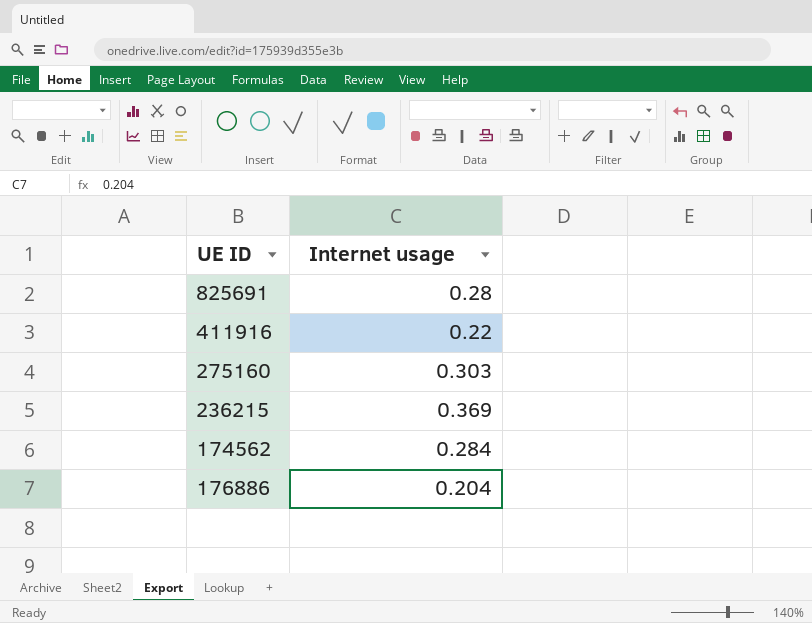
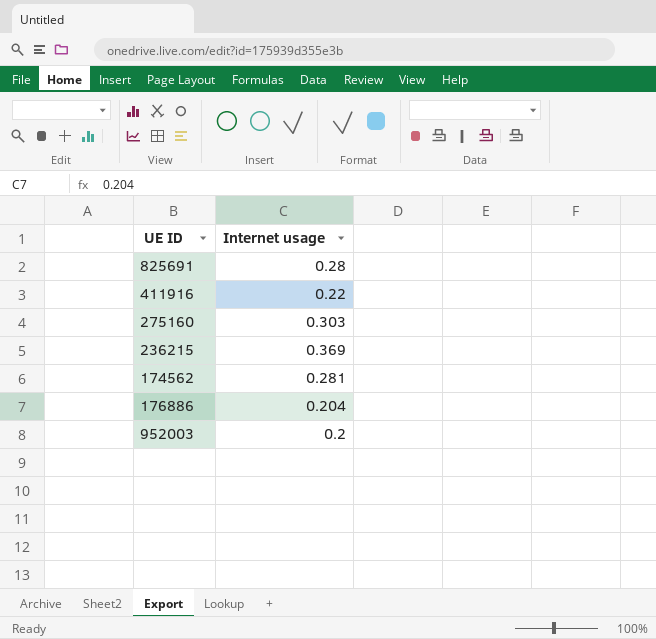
174562 | Internet usage: 0.284 -> 0.281
row 952003: none -> 0.2

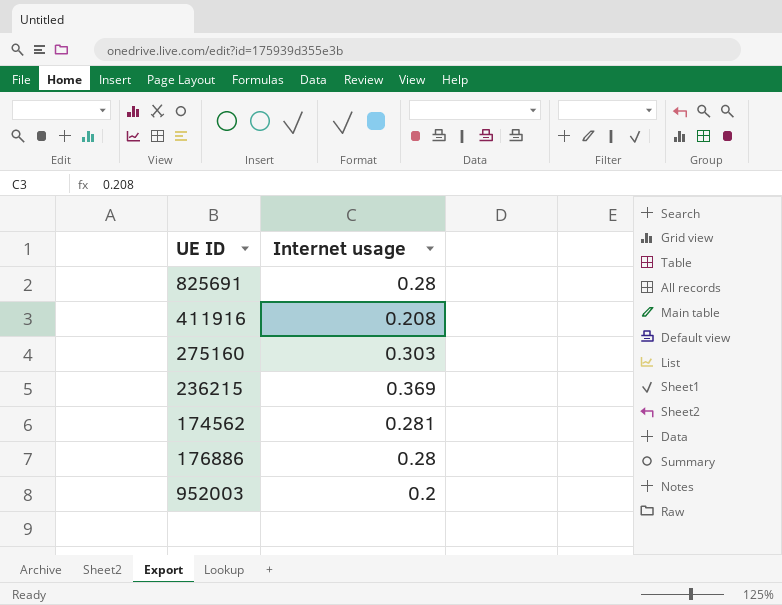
411916 | Internet usage: 0.22 -> 0.208
176886 | Internet usage: 0.204 -> 0.28

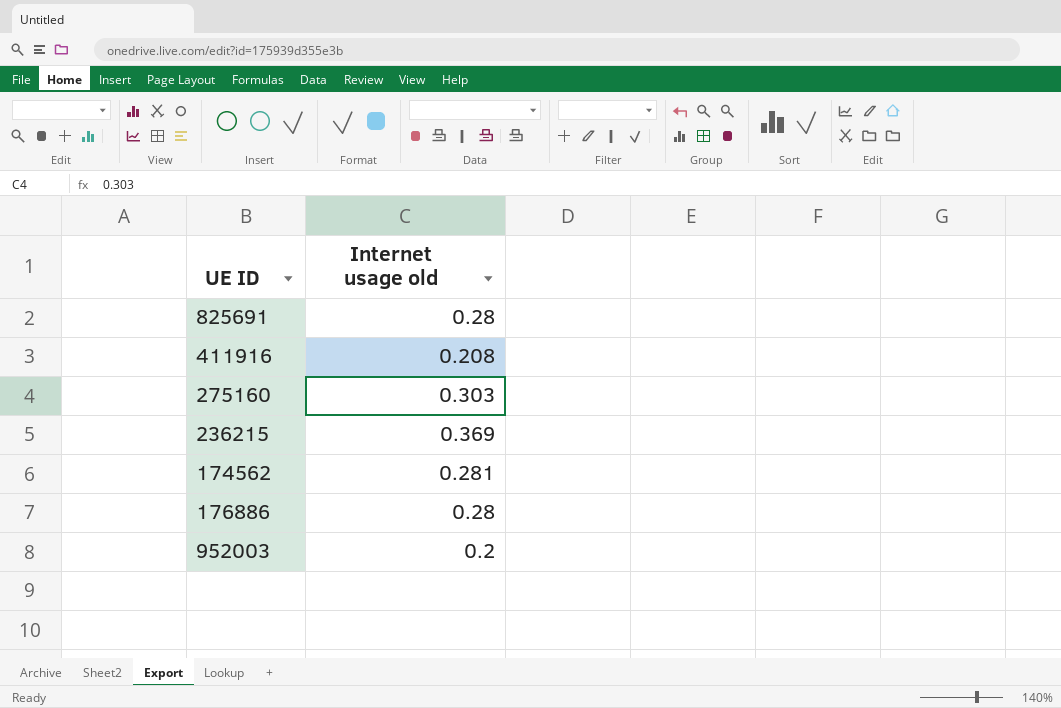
column name: Internet usage -> Internet usage old

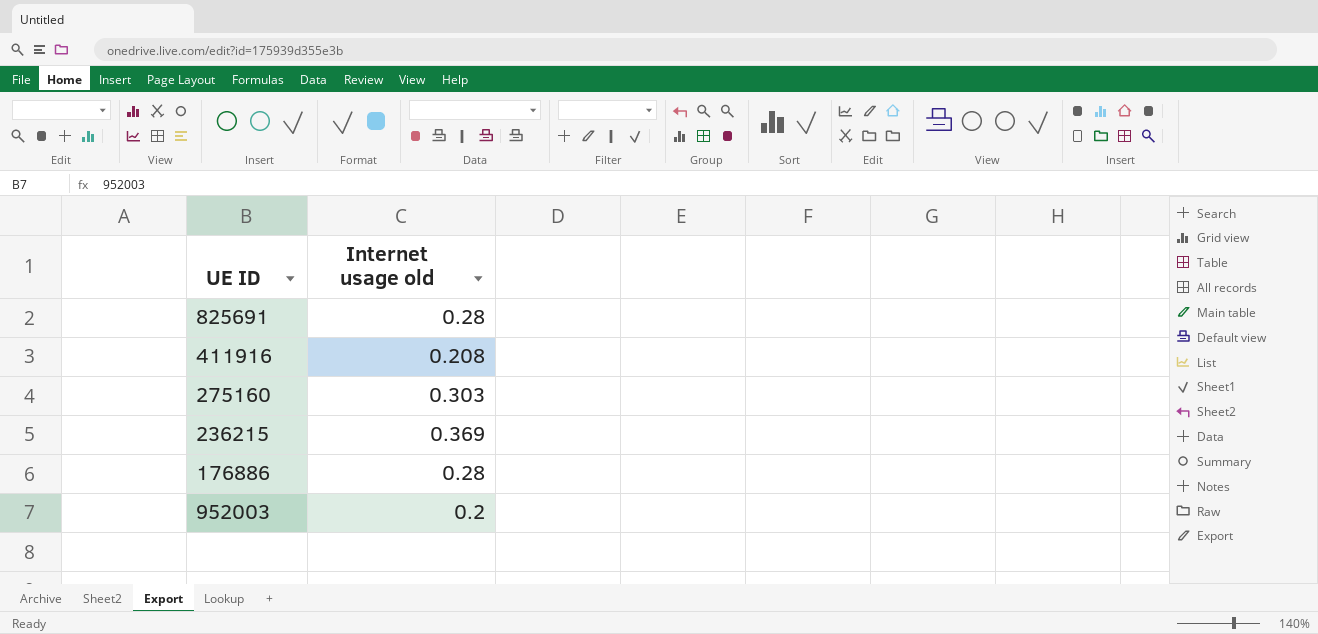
row 174562: 0.281 -> none

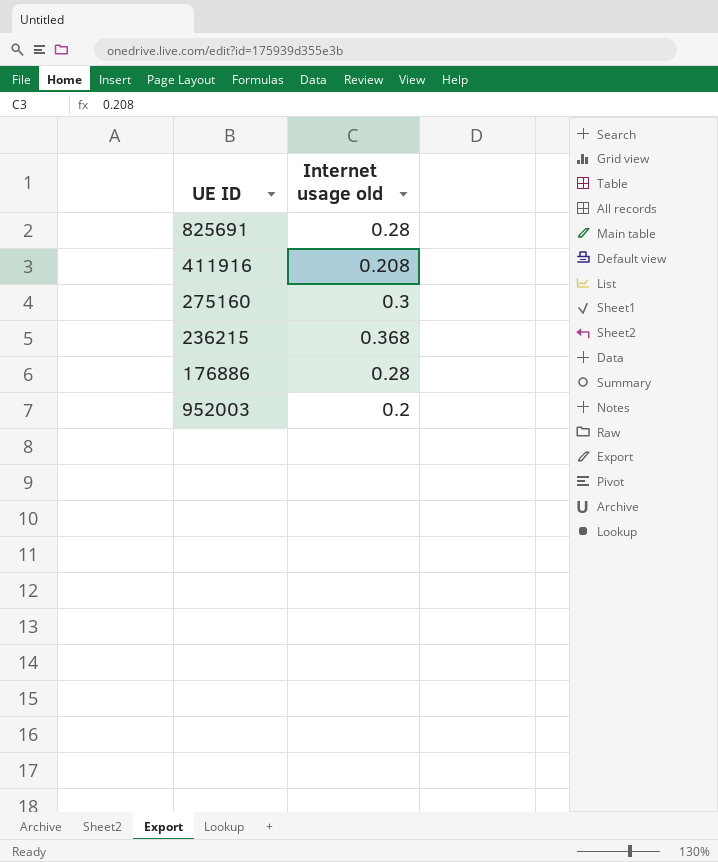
275160 | Internet usage old: 0.303 -> 0.3
236215 | Internet usage old: 0.369 -> 0.368

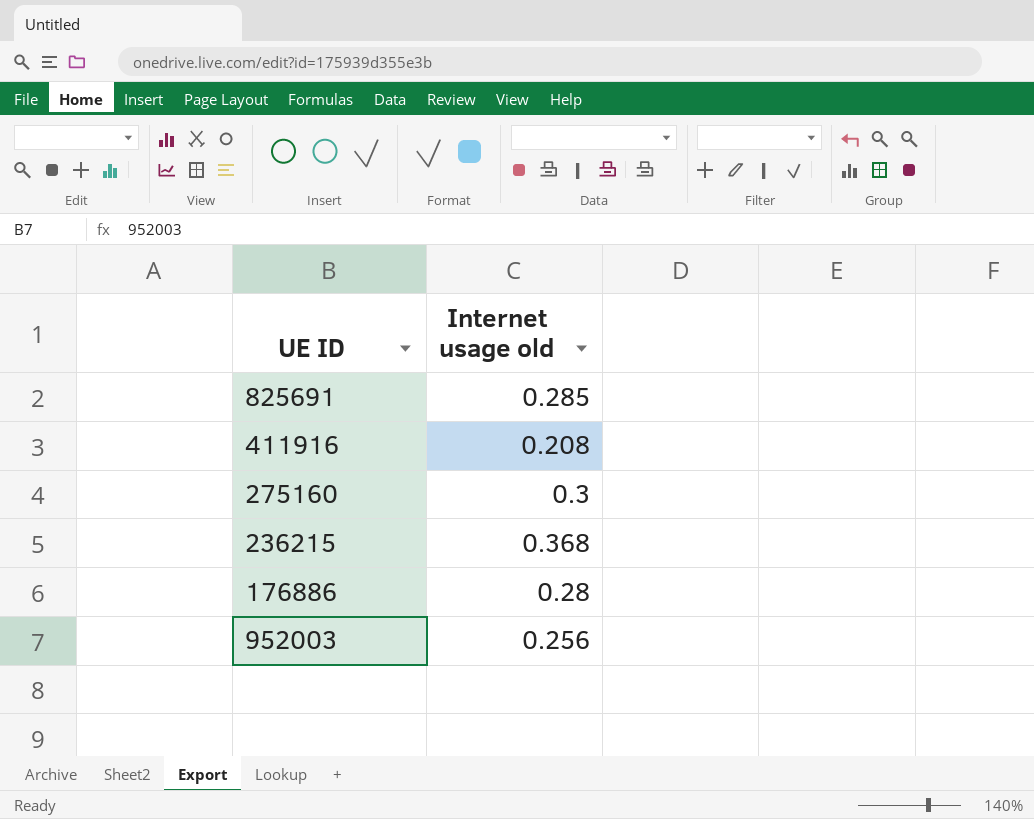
825691 | Internet usage old: 0.28 -> 0.285
952003 | Internet usage old: 0.2 -> 0.256

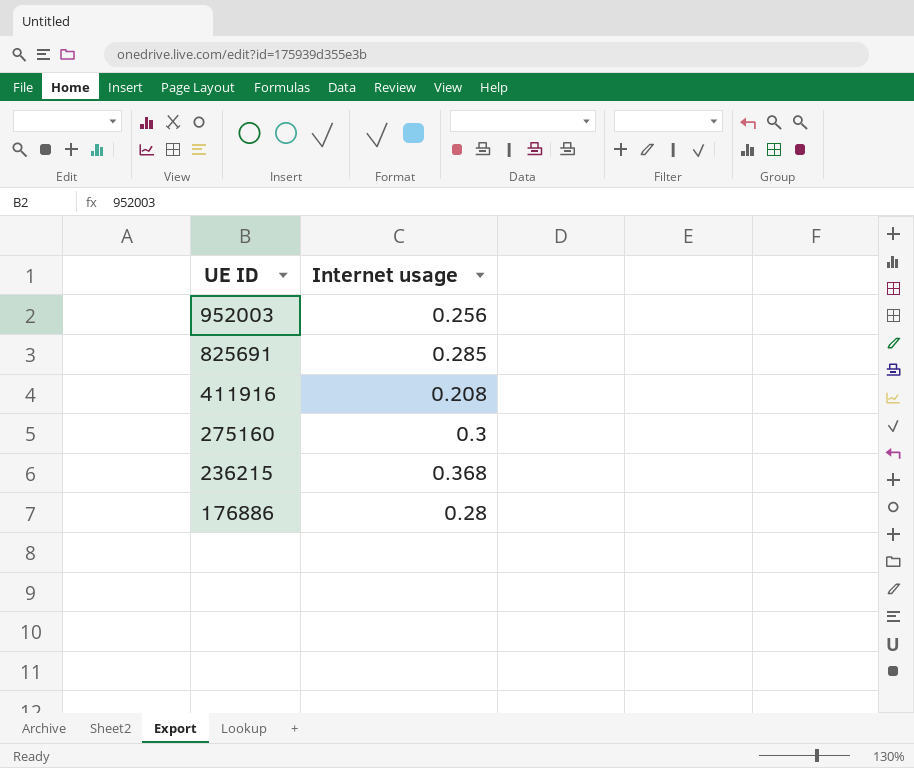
row order: none -> UE ID descending
column name: Internet usage old -> Internet usage

